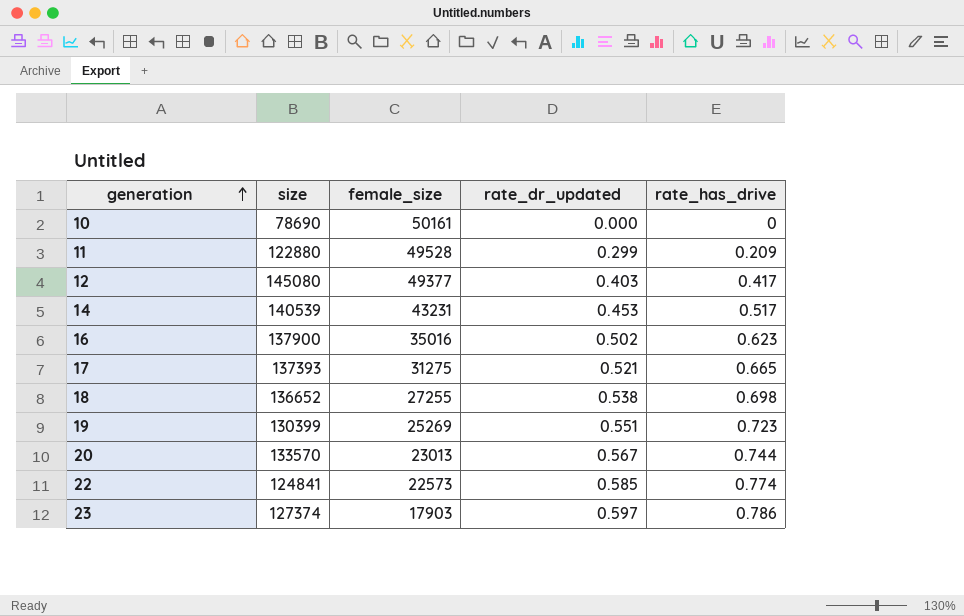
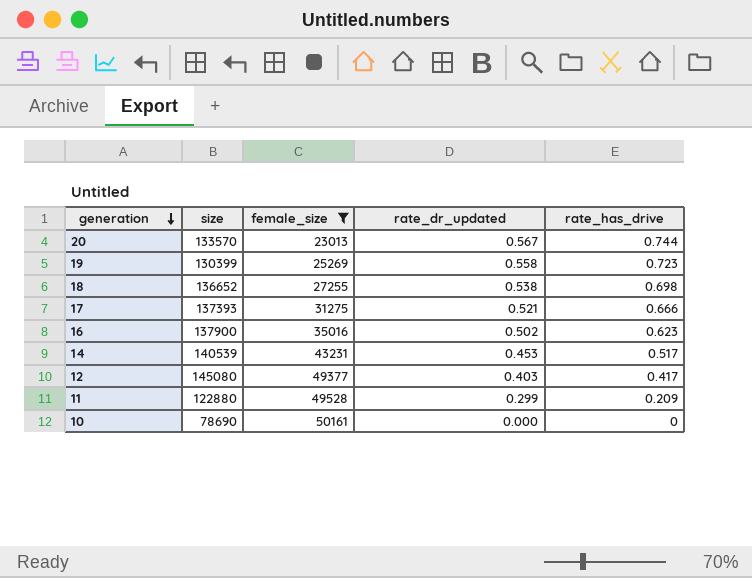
filter: none -> female_size >= 23013
row order: generation ascending -> generation descending
19 | rate_dr_updated: 0.551 -> 0.558
17 | rate_has_drive: 0.665 -> 0.666

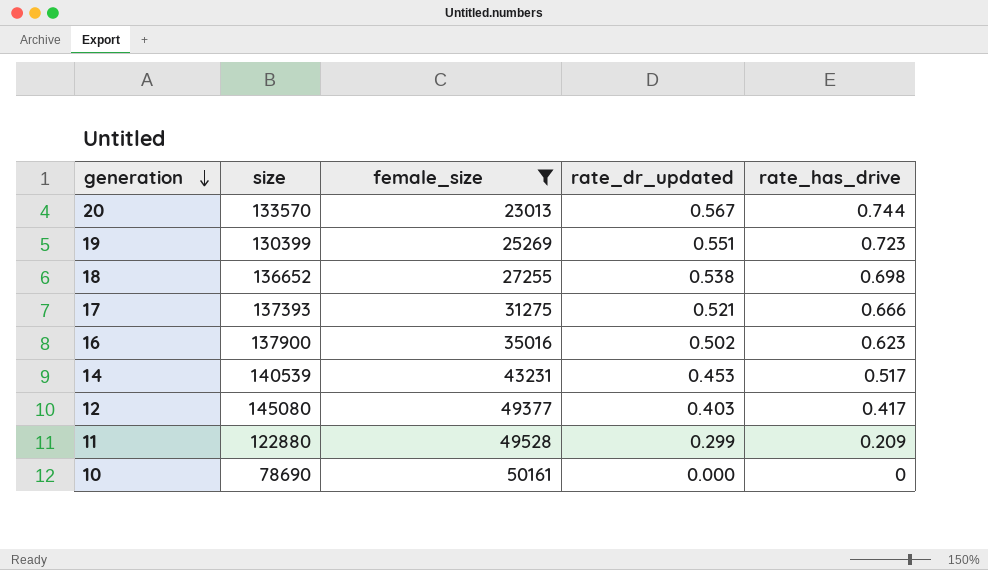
19 | rate_dr_updated: 0.558 -> 0.551

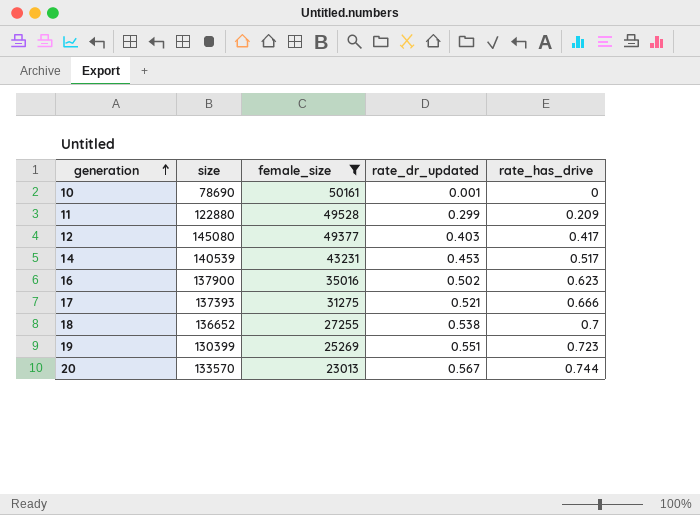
row order: generation descending -> generation ascending
10 | rate_dr_updated: 0.000 -> 0.001
18 | rate_has_drive: 0.698 -> 0.7

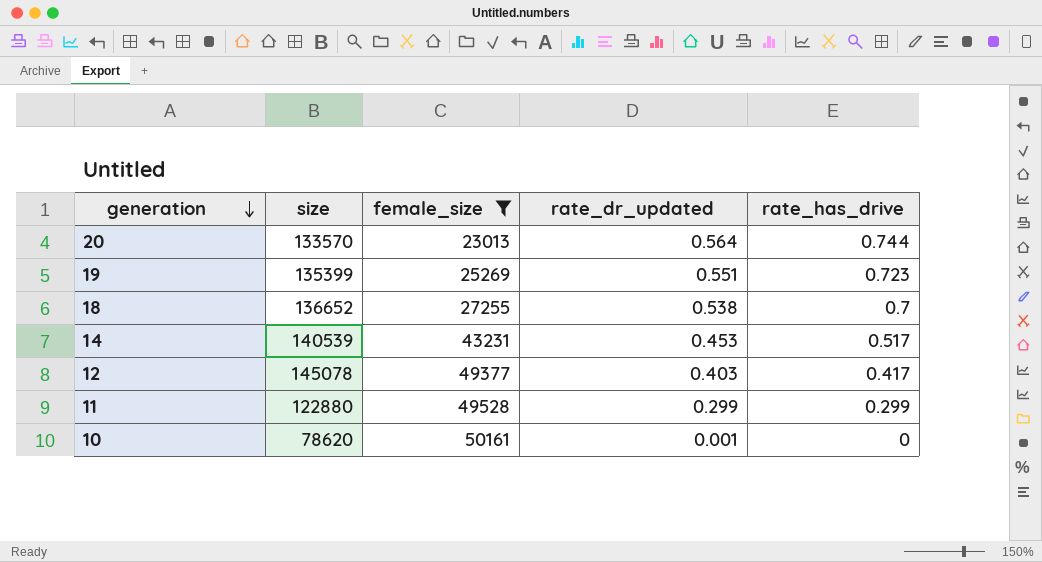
row order: generation ascending -> generation descending
row 16: 137900 | 35016 | 0.502 | 0.623 -> none
row 17: 137393 | 31275 | 0.521 | 0.666 -> none
20 | rate_dr_updated: 0.567 -> 0.564
19 | size: 130399 -> 135399
12 | size: 145080 -> 145078
11 | rate_has_drive: 0.209 -> 0.299
10 | size: 78690 -> 78620

